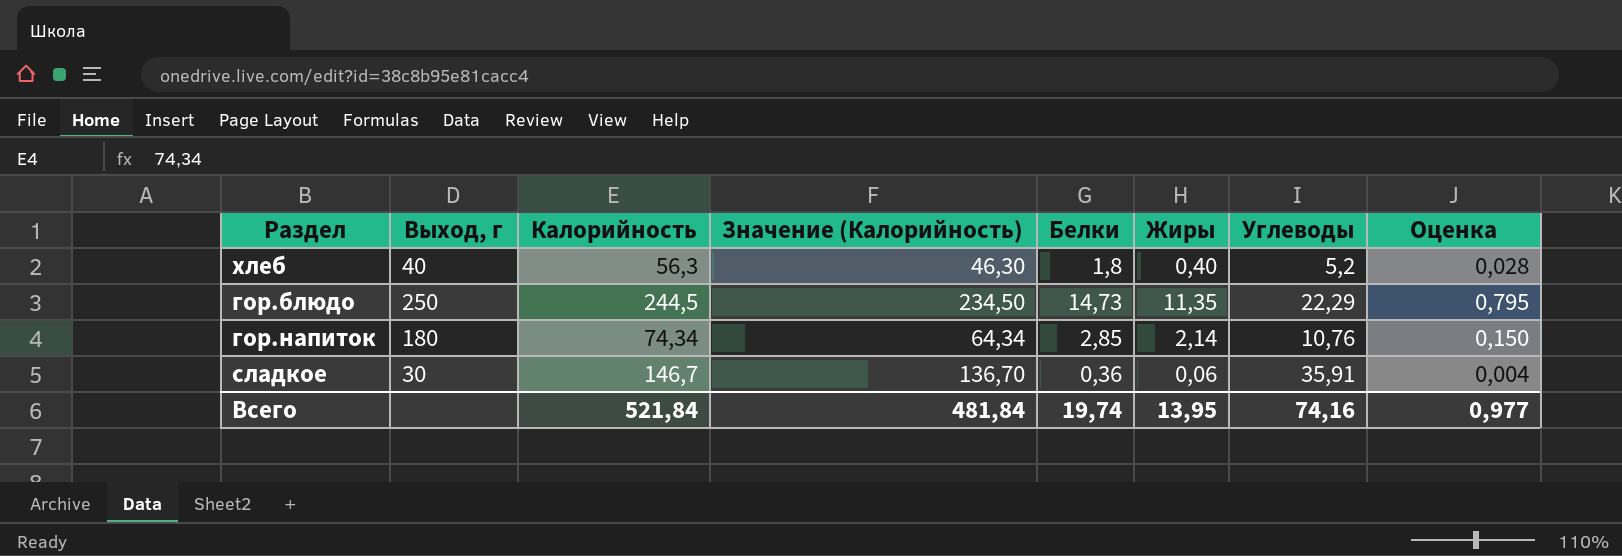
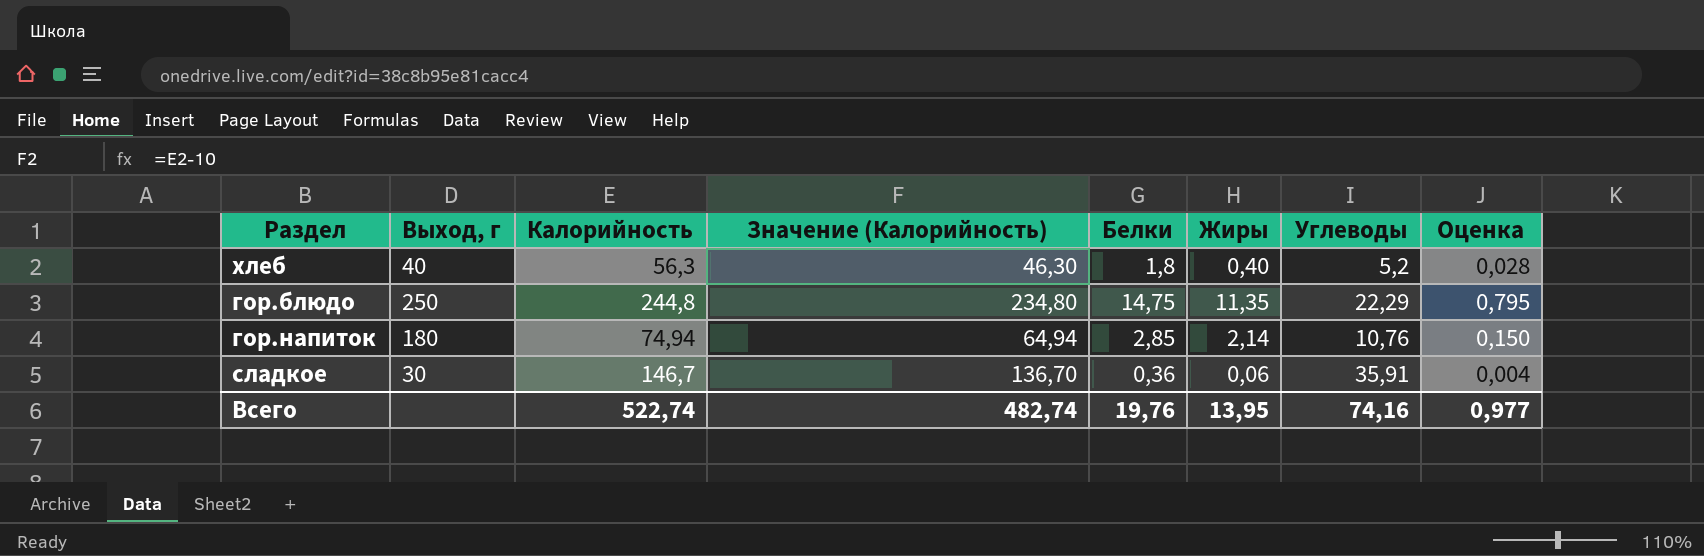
гор.блюдо | Калорийность: 244,5 -> 244,8
гор.блюдо | Значение (Калорийность): 234,50 -> 234,80
гор.блюдо | Белки: 14,73 -> 14,75
гор.напиток | Калорийность: 74,34 -> 74,94
гор.напиток | Значение (Калорийность): 64,34 -> 64,94
Всего | Калорийность: 521,84 -> 522,74
Всего | Значение (Калорийность): 481,84 -> 482,74
Всего | Белки: 19,74 -> 19,76

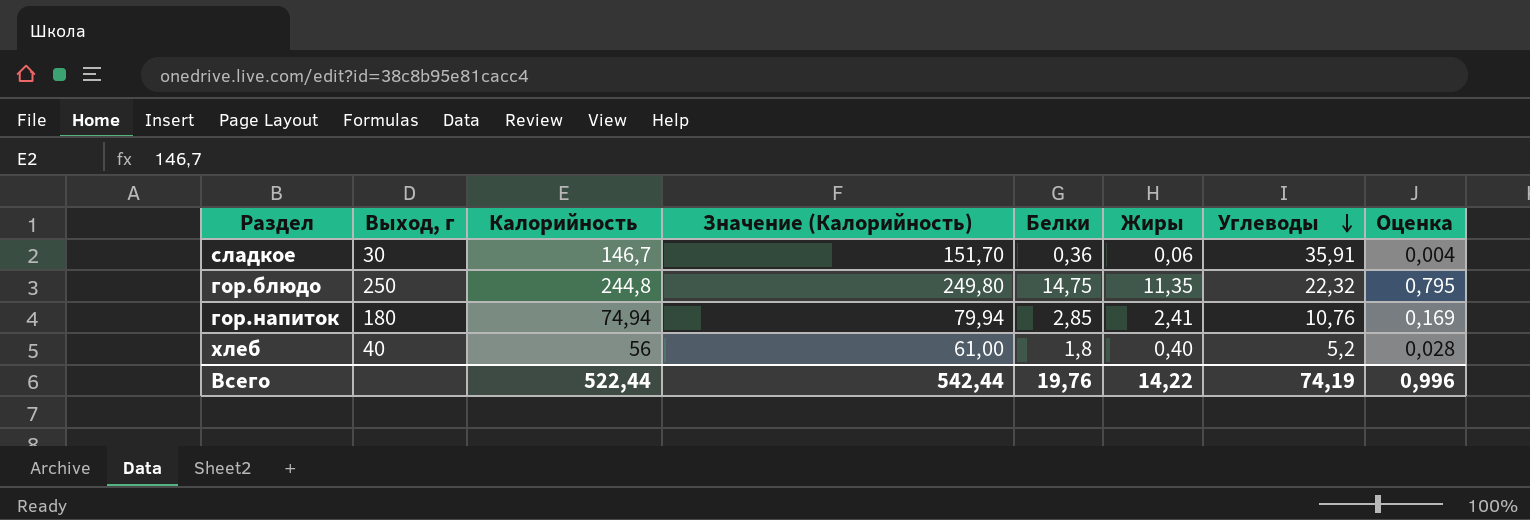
row order: none -> Углеводы descending
column Значение (Калорийность) | formula: [Калорийность] - 10 -> [Калорийность] + 5
гор.блюдо | Углеводы: 22,29 -> 22,32
гор.напиток | Жиры: 2,14 -> 2,41
гор.напиток | Оценка: 0,150 -> 0,169
хлеб | Калорийность: 56,3 -> 56
Всего | Калорийность: 522,74 -> 522,44
Всего | Значение (Калорийность): 482,74 -> 542,44
Всего | Жиры: 13,95 -> 14,22
Всего | Углеводы: 74,16 -> 74,19
Всего | Оценка: 0,977 -> 0,996

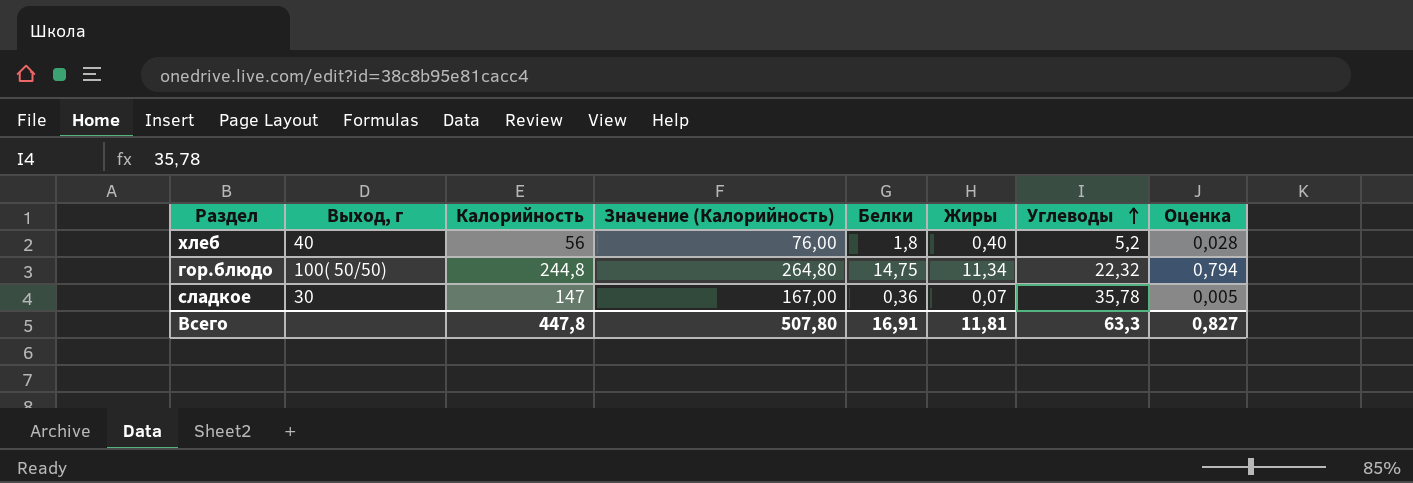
row order: Углеводы descending -> Углеводы ascending
column Значение (Калорийность) | formula: [Калорийность] + 5 -> [Калорийность] + 20
row гор.напиток: 180 | 74,94 | 79,94 | 2,85 | 2,41 | 10,76 | 0,169 -> none
гор.блюдо | Выход, г: 250 -> 100( 50/50)
гор.блюдо | Жиры: 11,35 -> 11,34
гор.блюдо | Оценка: 0,795 -> 0,794
сладкое | Калорийность: 146,7 -> 147
сладкое | Жиры: 0,06 -> 0,07
сладкое | Углеводы: 35,91 -> 35,78
сладкое | Оценка: 0,004 -> 0,005
Всего | Калорийность: 522,44 -> 447,8
Всего | Значение (Калорийность): 542,44 -> 507,80
Всего | Белки: 19,76 -> 16,91
Всего | Жиры: 14,22 -> 11,81
Всего | Углеводы: 74,19 -> 63,3
Всего | Оценка: 0,996 -> 0,827

